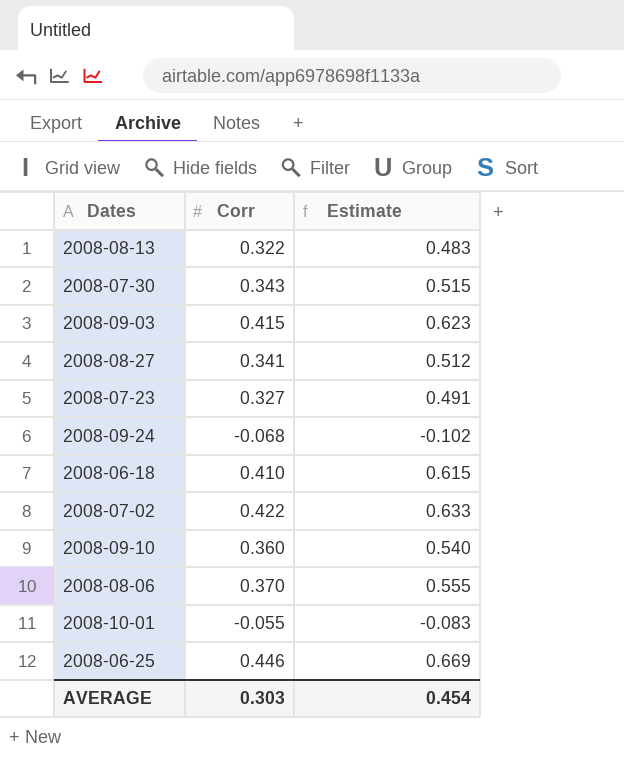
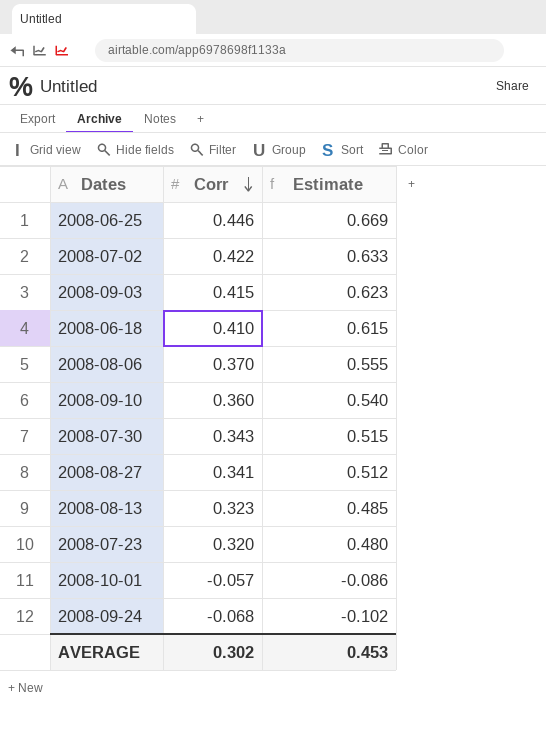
row order: none -> Corr descending
2008-08-13 | Corr: 0.322 -> 0.323
2008-08-13 | Estimate: 0.483 -> 0.485
2008-07-23 | Corr: 0.327 -> 0.320
2008-07-23 | Estimate: 0.491 -> 0.480
2008-10-01 | Corr: -0.055 -> -0.057
2008-10-01 | Estimate: -0.083 -> -0.086
AVERAGE | Corr: 0.303 -> 0.302
AVERAGE | Estimate: 0.454 -> 0.453

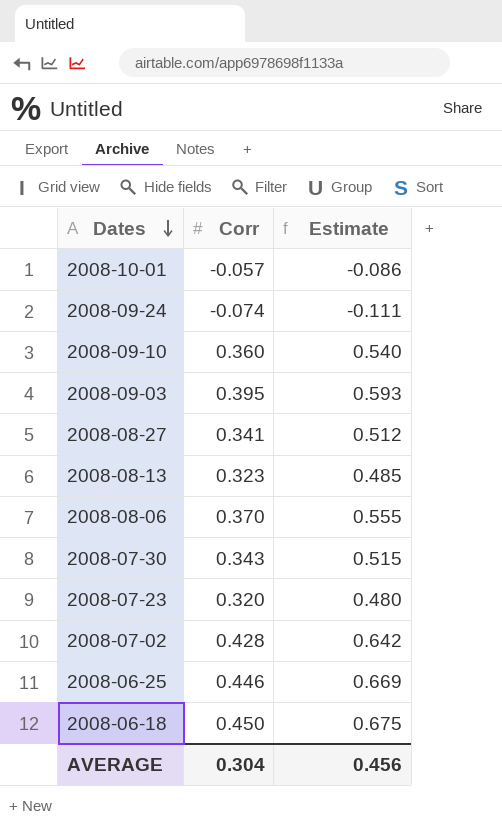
row order: Corr descending -> Dates descending
2008-09-24 | Corr: -0.068 -> -0.074
2008-09-24 | Estimate: -0.102 -> -0.111
2008-09-03 | Corr: 0.415 -> 0.395
2008-09-03 | Estimate: 0.623 -> 0.593
2008-07-02 | Corr: 0.422 -> 0.428
2008-07-02 | Estimate: 0.633 -> 0.642
2008-06-18 | Corr: 0.410 -> 0.450
2008-06-18 | Estimate: 0.615 -> 0.675
AVERAGE | Corr: 0.302 -> 0.304
AVERAGE | Estimate: 0.453 -> 0.456

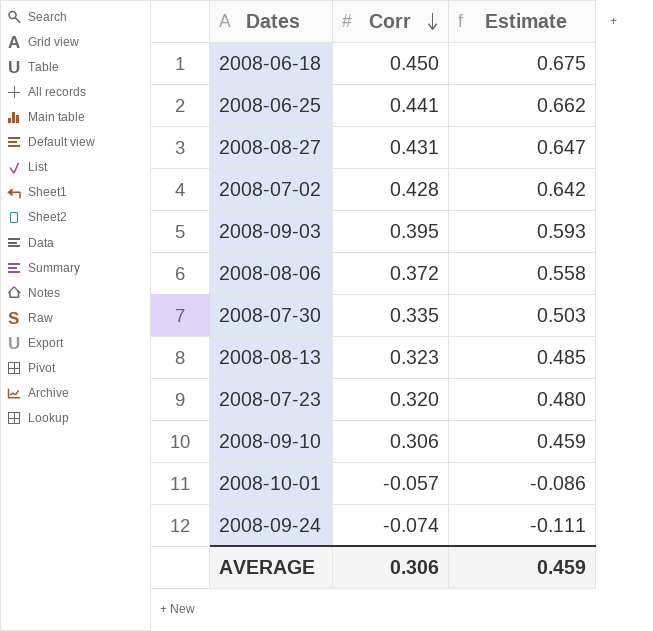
row order: Dates descending -> Corr descending
2008-06-25 | Corr: 0.446 -> 0.441
2008-06-25 | Estimate: 0.669 -> 0.662
2008-08-27 | Corr: 0.341 -> 0.431
2008-08-27 | Estimate: 0.512 -> 0.647
2008-08-06 | Corr: 0.370 -> 0.372
2008-08-06 | Estimate: 0.555 -> 0.558
2008-07-30 | Corr: 0.343 -> 0.335
2008-07-30 | Estimate: 0.515 -> 0.503
2008-09-10 | Corr: 0.360 -> 0.306
2008-09-10 | Estimate: 0.540 -> 0.459
AVERAGE | Corr: 0.304 -> 0.306
AVERAGE | Estimate: 0.456 -> 0.459

